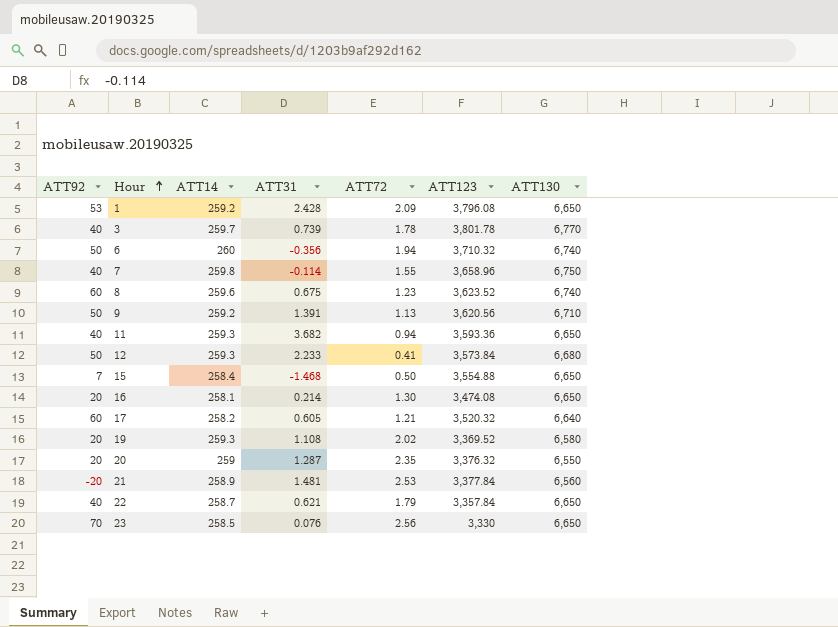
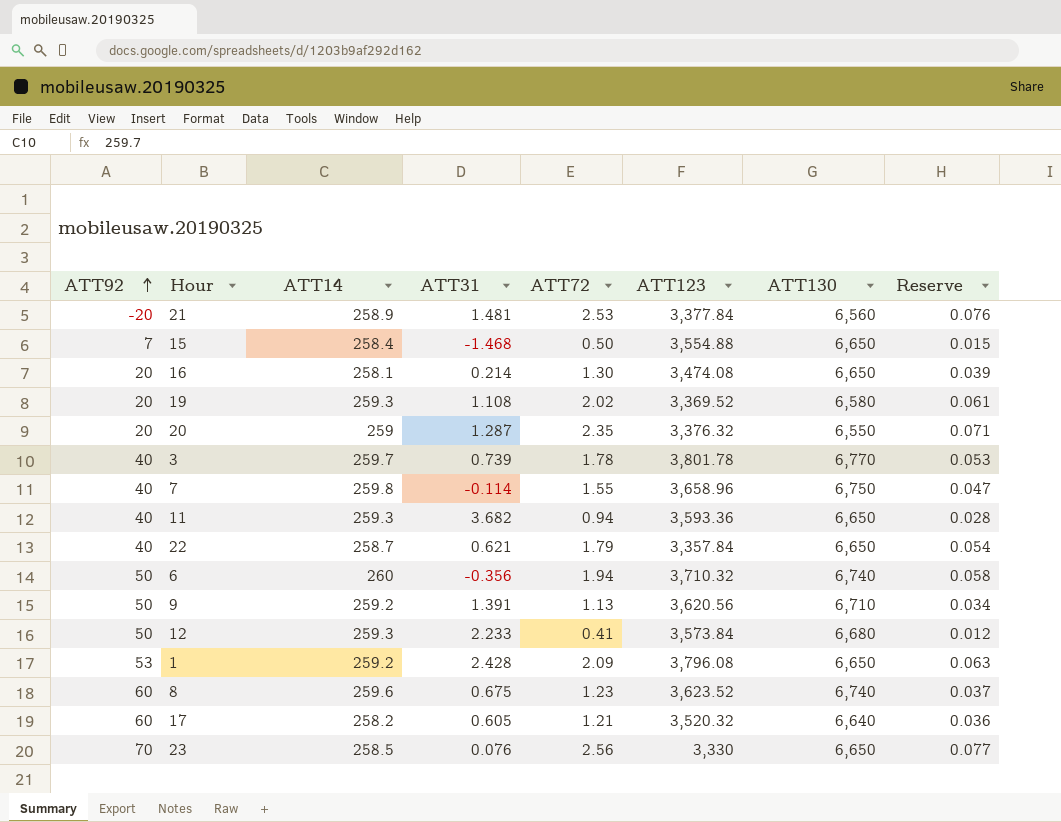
row order: Hour ascending -> ATT92 ascending
column Reserve | formula: none -> [ATT72] * 0.03

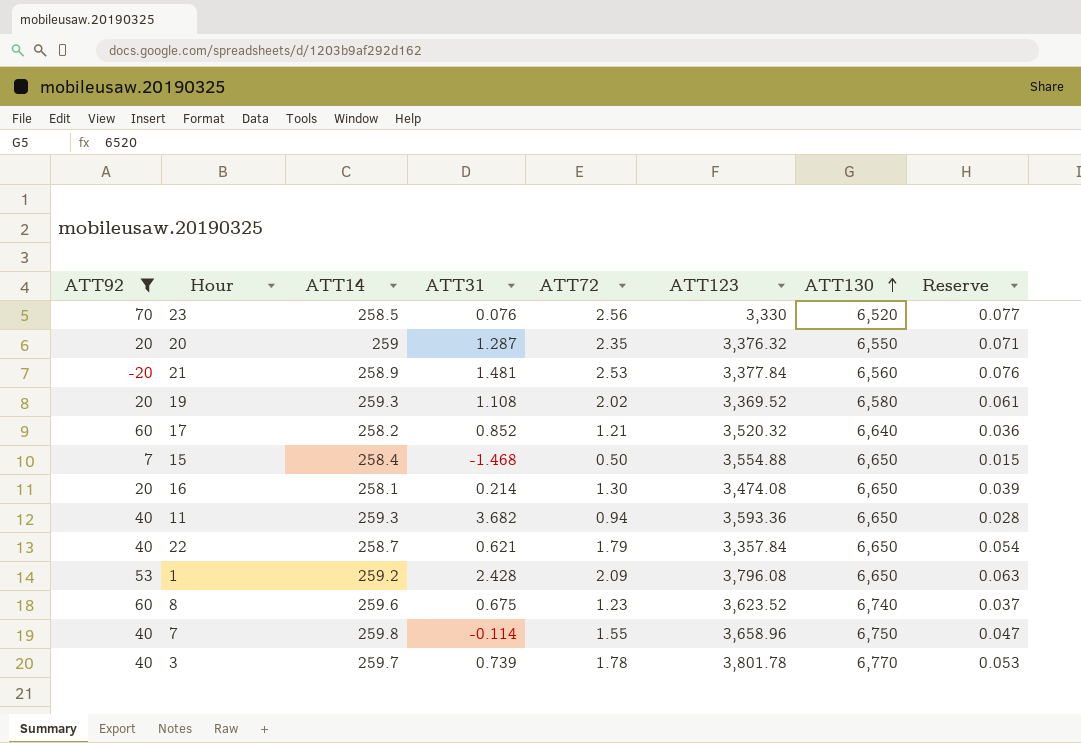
filter: none -> ATT92 != 50
row order: ATT92 ascending -> ATT130 ascending
23 | ATT130: 6,650 -> 6,520
17 | ATT31: 0.605 -> 0.852

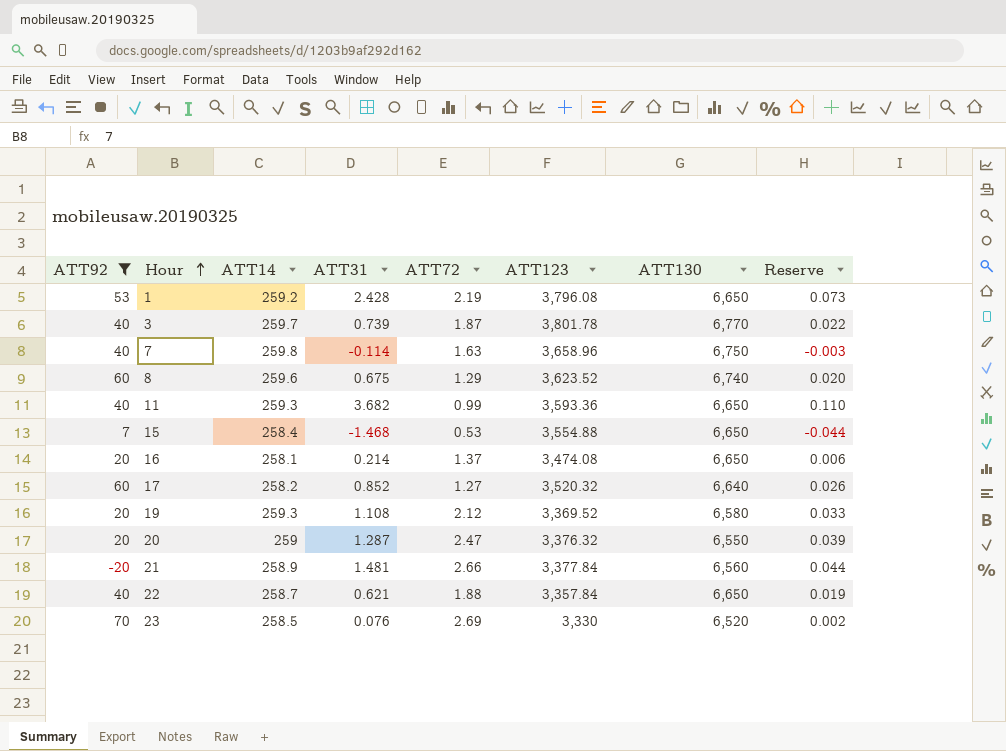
row order: ATT130 ascending -> Hour ascending
column Reserve | formula: [ATT72] * 0.03 -> [ATT31] * 0.03
1 | ATT72: 2.09 -> 2.19
3 | ATT72: 1.78 -> 1.87
7 | ATT72: 1.55 -> 1.63
8 | ATT72: 1.23 -> 1.29
11 | ATT72: 0.94 -> 0.99
15 | ATT72: 0.50 -> 0.53
16 | ATT72: 1.30 -> 1.37
17 | ATT72: 1.21 -> 1.27
19 | ATT72: 2.02 -> 2.12
20 | ATT72: 2.35 -> 2.47
21 | ATT72: 2.53 -> 2.66
22 | ATT72: 1.79 -> 1.88
23 | ATT72: 2.56 -> 2.69

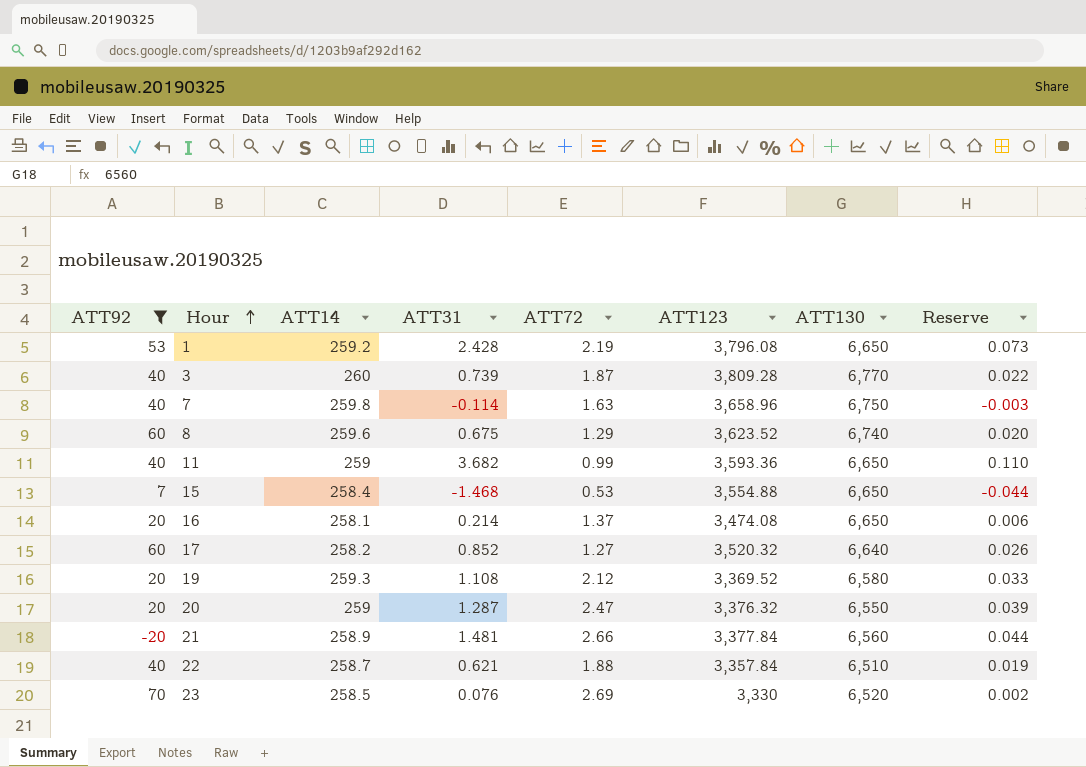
3 | ATT14: 259.7 -> 260
3 | ATT123: 3,801.78 -> 3,809.28
11 | ATT14: 259.3 -> 259
22 | ATT130: 6,650 -> 6,510

